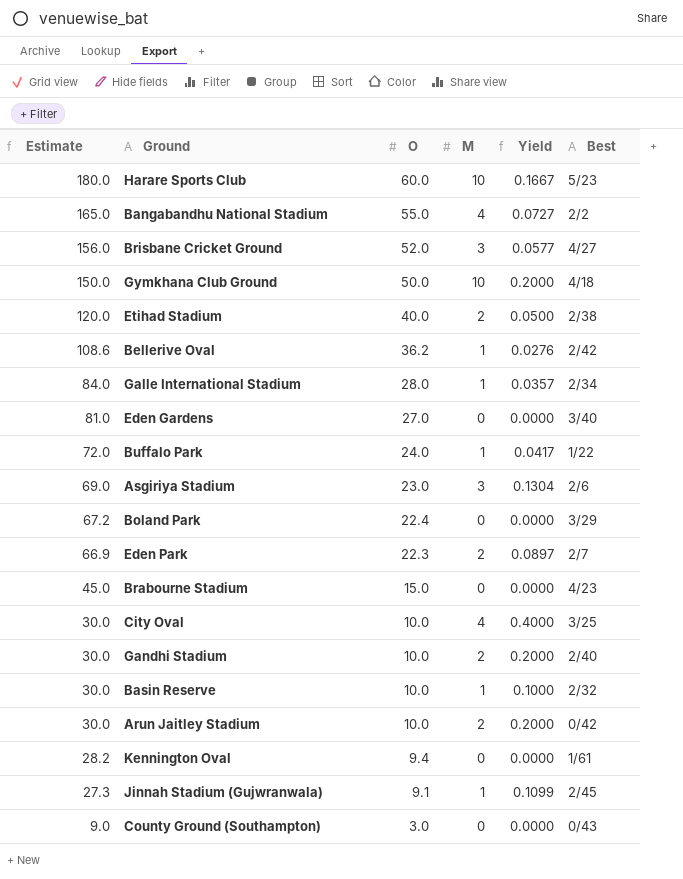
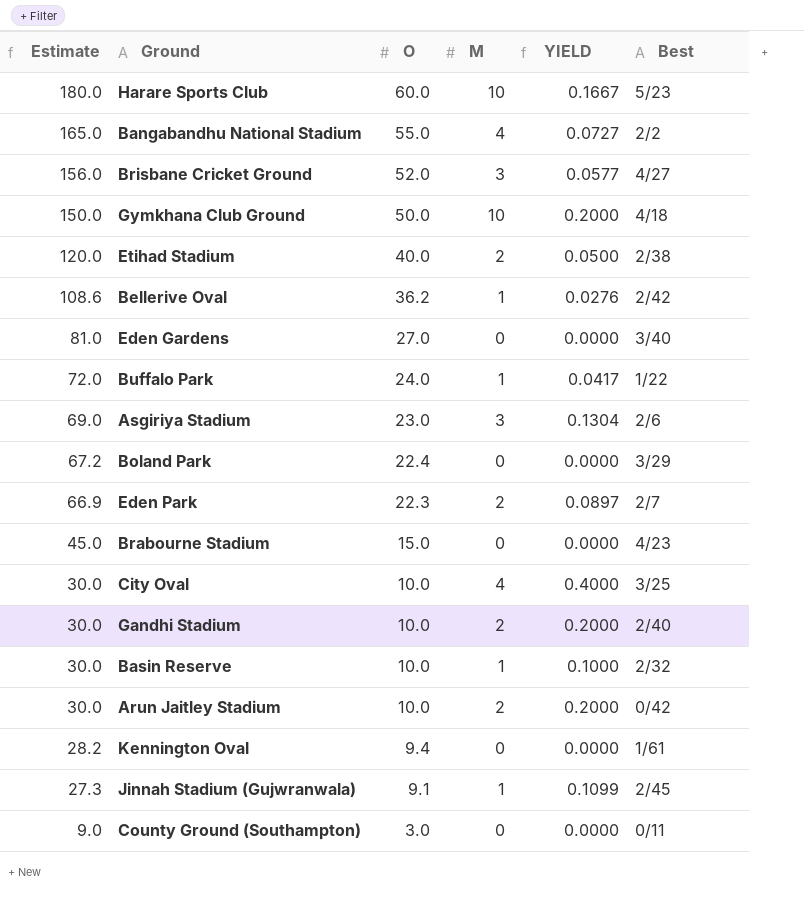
column name: Yield -> YIELD
row Galle International Stadium: 84.0 | 28.0 | 1 | 0.0357 | 2/34 -> none
County Ground (Southampton) | Best: 0/43 -> 0/11

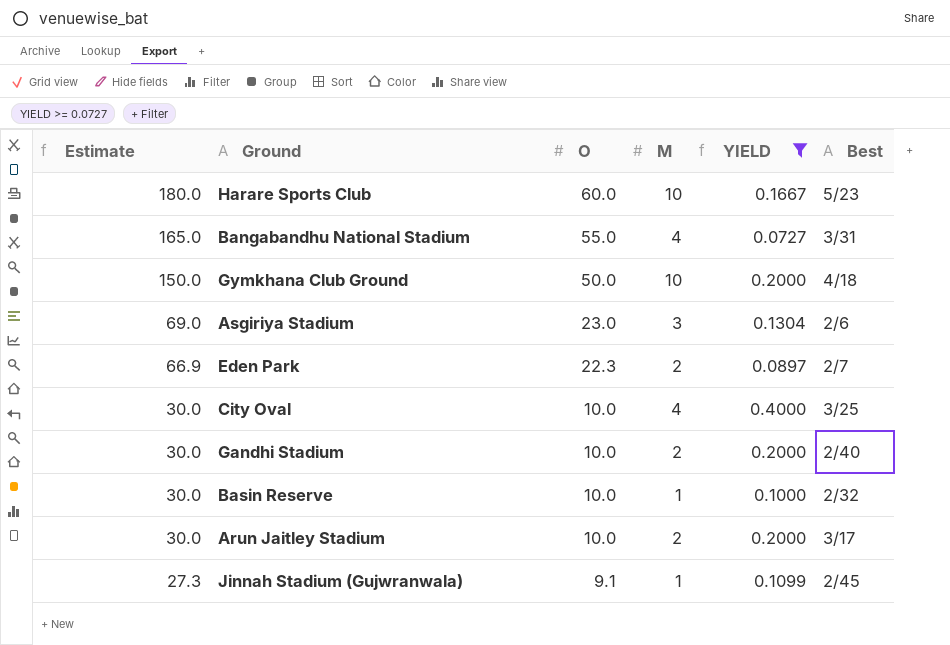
filter: none -> YIELD >= 0.0727
Bangabandhu National Stadium | Best: 2/2 -> 3/31
Arun Jaitley Stadium | Best: 0/42 -> 3/17

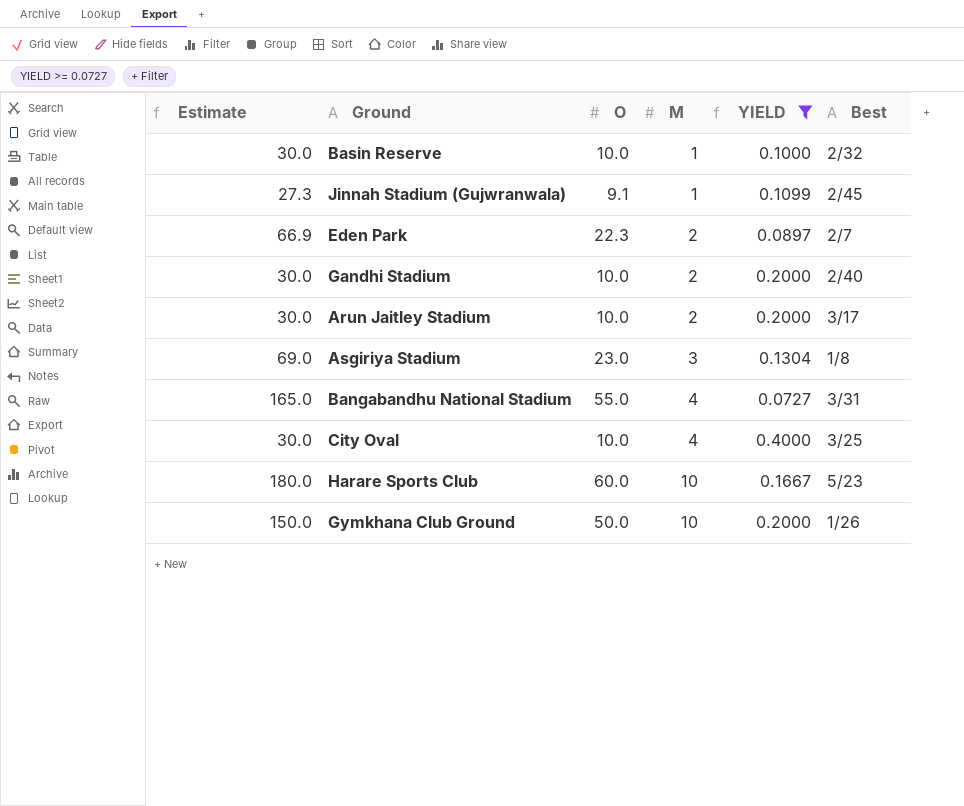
row order: Estimate descending -> M ascending
Asgiriya Stadium | Best: 2/6 -> 1/8
Gymkhana Club Ground | Best: 4/18 -> 1/26

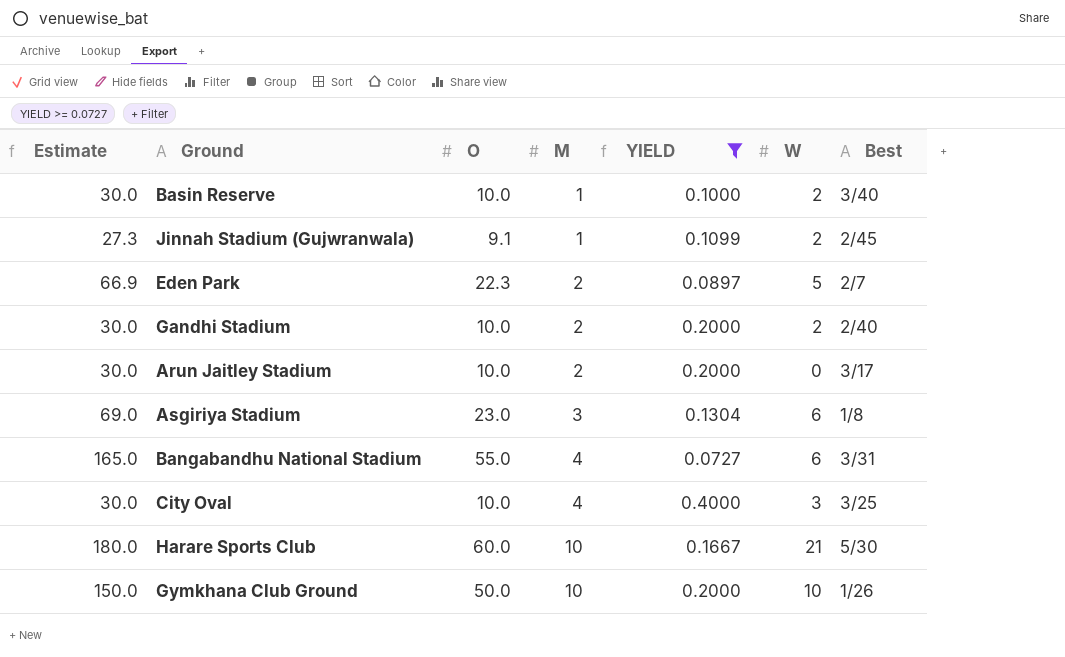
column W | position: none -> 6
Basin Reserve | Best: 2/32 -> 3/40
Harare Sports Club | Best: 5/23 -> 5/30

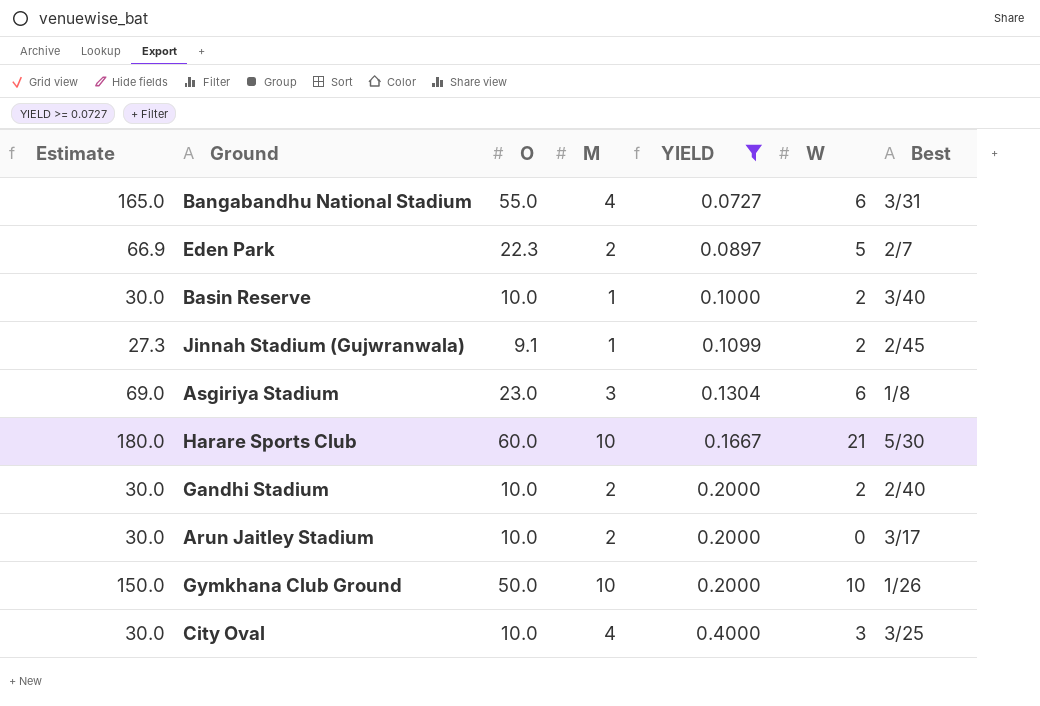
row order: M ascending -> YIELD ascending

